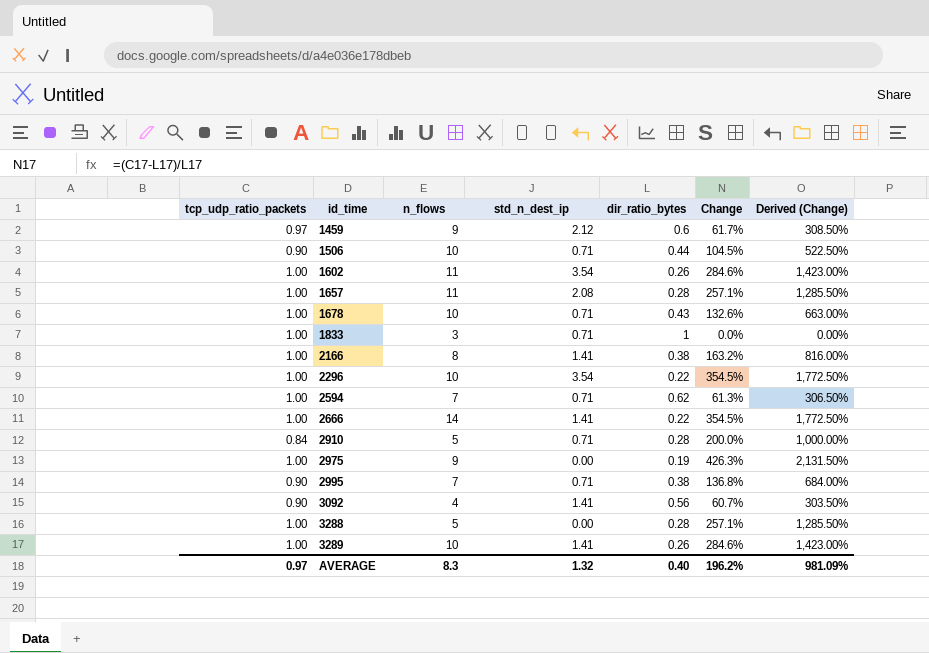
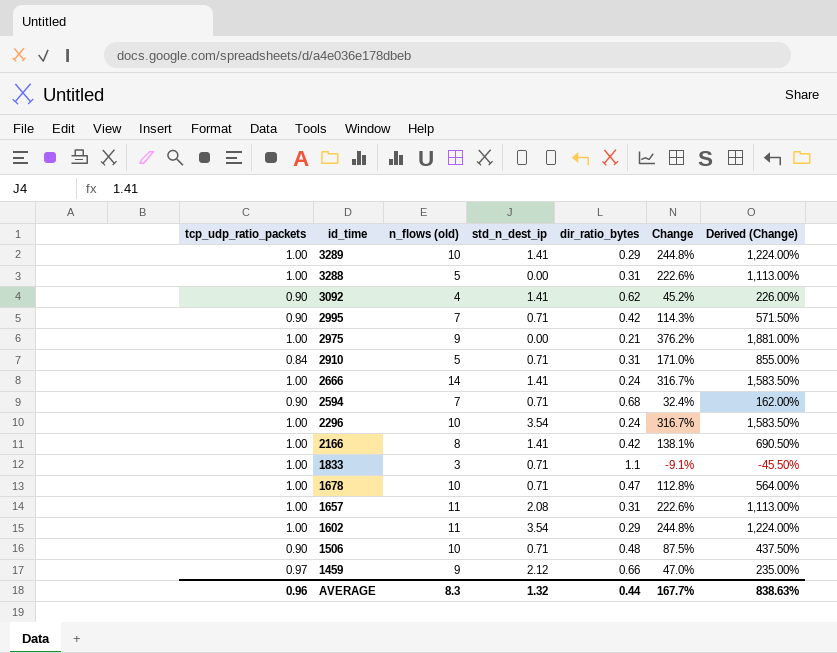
row order: id_time ascending -> id_time descending
column name: n_flows -> n_flows (old)
3289 | dir_ratio_bytes: 0.26 -> 0.29
3289 | Change: 284.6% -> 244.8%
3289 | Derived (Change): 1,423.00% -> 1,224.00%
3288 | dir_ratio_bytes: 0.28 -> 0.31
3288 | Change: 257.1% -> 222.6%
3288 | Derived (Change): 1,285.50% -> 1,113.00%
3092 | dir_ratio_bytes: 0.56 -> 0.62
3092 | Change: 60.7% -> 45.2%
3092 | Derived (Change): 303.50% -> 226.00%
2995 | dir_ratio_bytes: 0.38 -> 0.42
2995 | Change: 136.8% -> 114.3%
2995 | Derived (Change): 684.00% -> 571.50%
2975 | dir_ratio_bytes: 0.19 -> 0.21
2975 | Change: 426.3% -> 376.2%
2975 | Derived (Change): 2,131.50% -> 1,881.00%
2910 | dir_ratio_bytes: 0.28 -> 0.31
2910 | Change: 200.0% -> 171.0%
2910 | Derived (Change): 1,000.00% -> 855.00%
2666 | dir_ratio_bytes: 0.22 -> 0.24
2666 | Change: 354.5% -> 316.7%
2666 | Derived (Change): 1,772.50% -> 1,583.50%
2594 | tcp_udp_ratio_packets: 1.00 -> 0.90
2594 | dir_ratio_bytes: 0.62 -> 0.68
2594 | Change: 61.3% -> 32.4%
2594 | Derived (Change): 306.50% -> 162.00%
2296 | dir_ratio_bytes: 0.22 -> 0.24
2296 | Change: 354.5% -> 316.7%
2296 | Derived (Change): 1,772.50% -> 1,583.50%
2166 | dir_ratio_bytes: 0.38 -> 0.42
2166 | Change: 163.2% -> 138.1%
2166 | Derived (Change): 816.00% -> 690.50%
1833 | dir_ratio_bytes: 1 -> 1.1
1833 | Change: 0.0% -> -9.1%
1833 | Derived (Change): 0.00% -> -45.50%
1678 | dir_ratio_bytes: 0.43 -> 0.47
1678 | Change: 132.6% -> 112.8%
1678 | Derived (Change): 663.00% -> 564.00%
1657 | dir_ratio_bytes: 0.28 -> 0.31
1657 | Change: 257.1% -> 222.6%
1657 | Derived (Change): 1,285.50% -> 1,113.00%
1602 | dir_ratio_bytes: 0.26 -> 0.29
1602 | Change: 284.6% -> 244.8%
1602 | Derived (Change): 1,423.00% -> 1,224.00%
1506 | dir_ratio_bytes: 0.44 -> 0.48
1506 | Change: 104.5% -> 87.5%
1506 | Derived (Change): 522.50% -> 437.50%
1459 | dir_ratio_bytes: 0.6 -> 0.66
1459 | Change: 61.7% -> 47.0%
1459 | Derived (Change): 308.50% -> 235.00%
AVERAGE | tcp_udp_ratio_packets: 0.97 -> 0.96
AVERAGE | dir_ratio_bytes: 0.40 -> 0.44
AVERAGE | Change: 196.2% -> 167.7%
AVERAGE | Derived (Change): 981.09% -> 838.63%

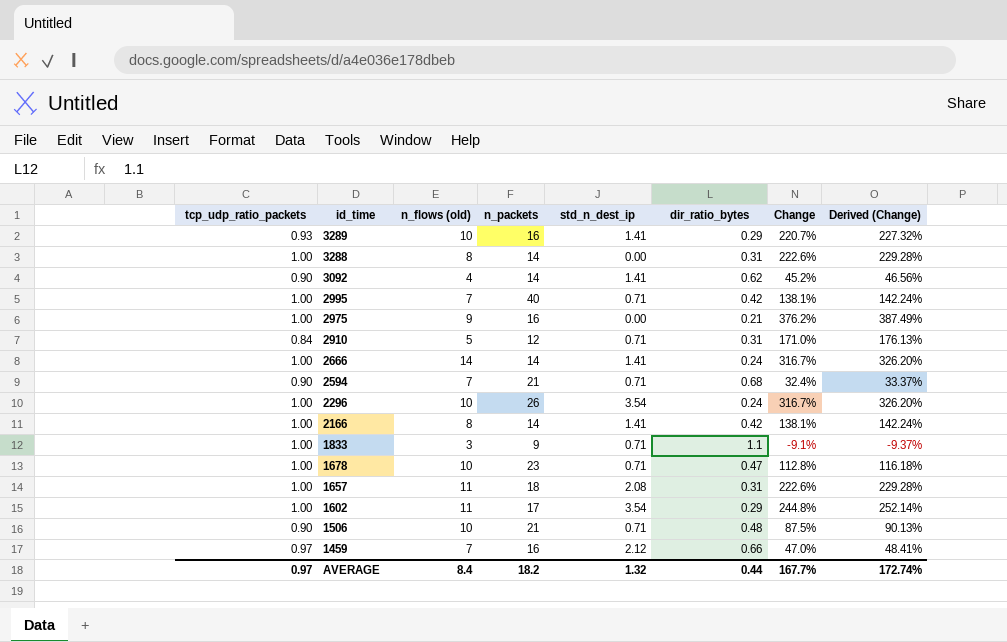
column n_packets | position: none -> 4
column Derived (Change) | formula: [Change] * 5 -> [Change] * 1.03
3289 | tcp_udp_ratio_packets: 1.00 -> 0.93
3289 | Change: 244.8% -> 220.7%
3288 | n_flows (old): 5 -> 8
2995 | tcp_udp_ratio_packets: 0.90 -> 1.00
2995 | Change: 114.3% -> 138.1%
1459 | n_flows (old): 9 -> 7
AVERAGE | tcp_udp_ratio_packets: 0.96 -> 0.97
AVERAGE | n_flows (old): 8.3 -> 8.4
AVERAGE | Derived (Change): 838.63% -> 172.74%

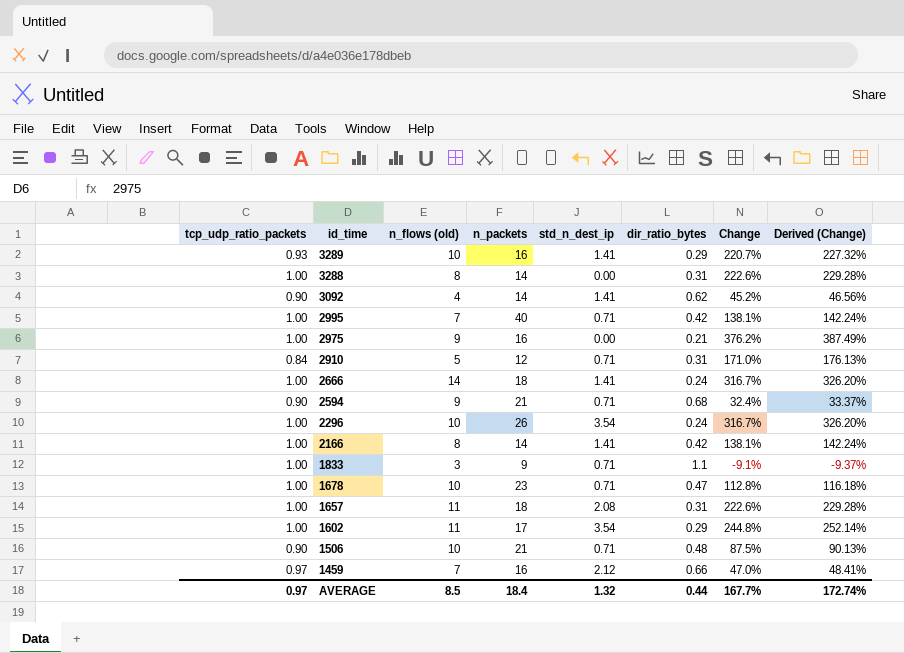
2666 | n_packets: 14 -> 18
2594 | n_flows (old): 7 -> 9
AVERAGE | n_flows (old): 8.4 -> 8.5
AVERAGE | n_packets: 18.2 -> 18.4

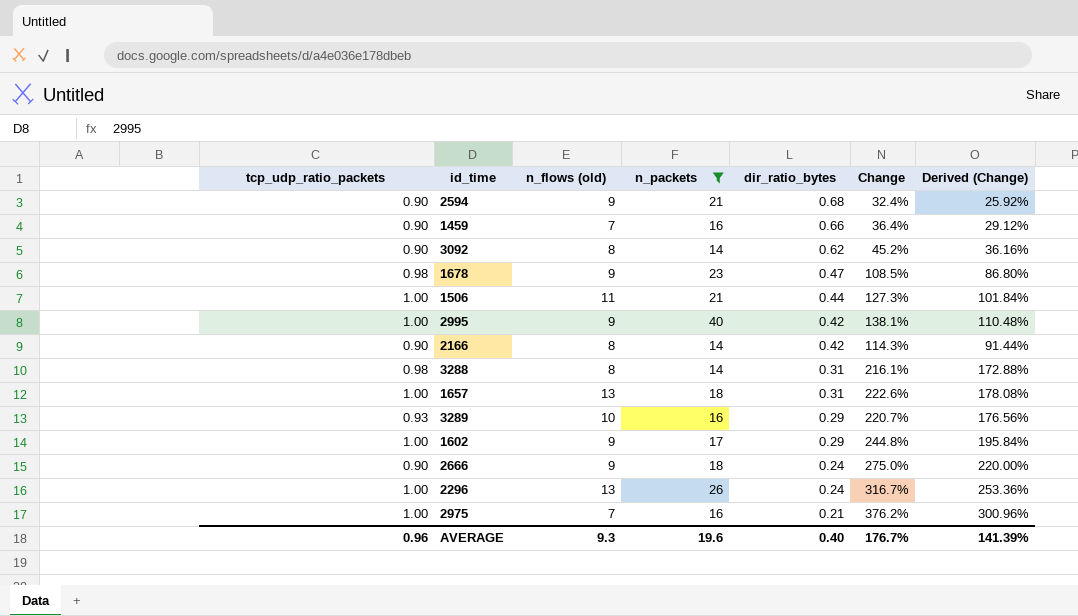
filter: none -> n_packets >= 14
row order: id_time descending -> dir_ratio_bytes descending
column std_n_dest_ip | position: 5 -> none
column Derived (Change) | formula: [Change] * 1.03 -> [Change] * 0.8
1459 | tcp_udp_ratio_packets: 0.97 -> 0.90
1459 | Change: 47.0% -> 36.4%
3092 | n_flows (old): 4 -> 8
1678 | tcp_udp_ratio_packets: 1.00 -> 0.98
1678 | n_flows (old): 10 -> 9
1678 | Change: 112.8% -> 108.5%
1506 | tcp_udp_ratio_packets: 0.90 -> 1.00
1506 | n_flows (old): 10 -> 11
1506 | dir_ratio_bytes: 0.48 -> 0.44
1506 | Change: 87.5% -> 127.3%
2995 | n_flows (old): 7 -> 9
2166 | tcp_udp_ratio_packets: 1.00 -> 0.90
2166 | Change: 138.1% -> 114.3%
3288 | tcp_udp_ratio_packets: 1.00 -> 0.98
3288 | Change: 222.6% -> 216.1%
1657 | n_flows (old): 11 -> 13
1602 | n_flows (old): 11 -> 9
2666 | tcp_udp_ratio_packets: 1.00 -> 0.90
2666 | n_flows (old): 14 -> 9
2666 | Change: 316.7% -> 275.0%
2296 | n_flows (old): 10 -> 13
2975 | n_flows (old): 9 -> 7
AVERAGE | tcp_udp_ratio_packets: 0.97 -> 0.96
AVERAGE | n_flows (old): 8.5 -> 9.3
AVERAGE | n_packets: 18.4 -> 19.6
AVERAGE | dir_ratio_bytes: 0.44 -> 0.40
AVERAGE | Change: 167.7% -> 176.7%
AVERAGE | Derived (Change): 172.74% -> 141.39%

